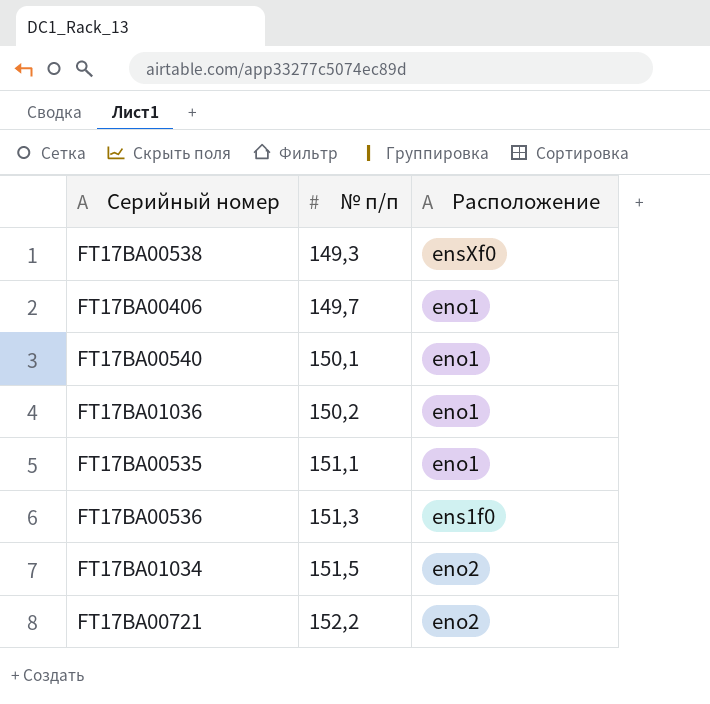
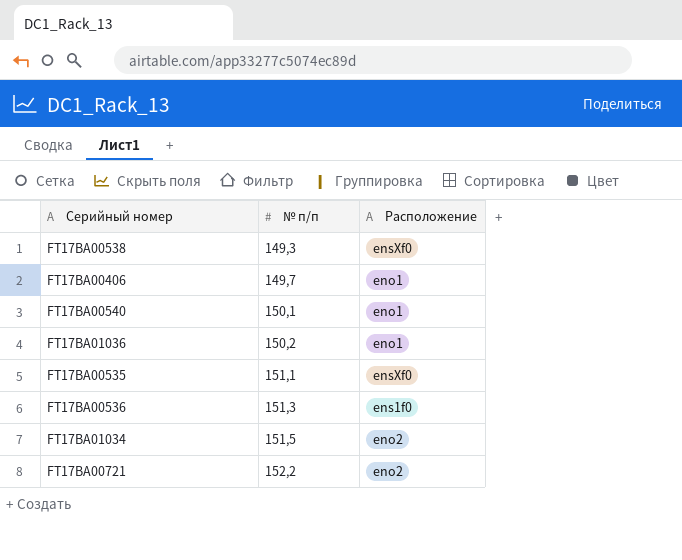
FT17BA00535 | Расположение: eno1 -> ensXf0

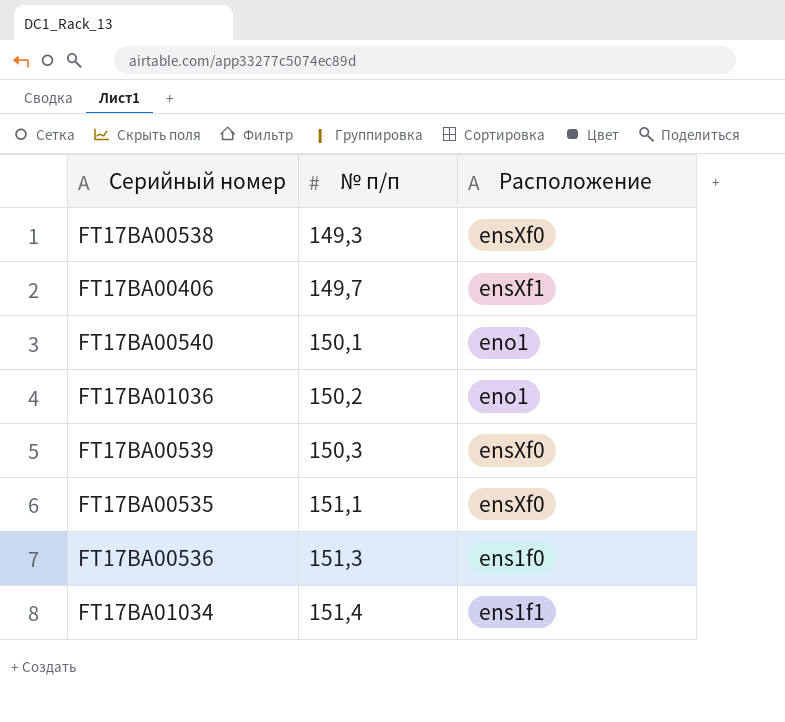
row FT17BA00721: 152,2 | eno2 -> none
FT17BA00406 | Расположение: eno1 -> ensXf1
row FT17BA00539: none -> 150,3 | ensXf0
FT17BA01034 | № п/п: 151,5 -> 151,4
FT17BA01034 | Расположение: eno2 -> ens1f1

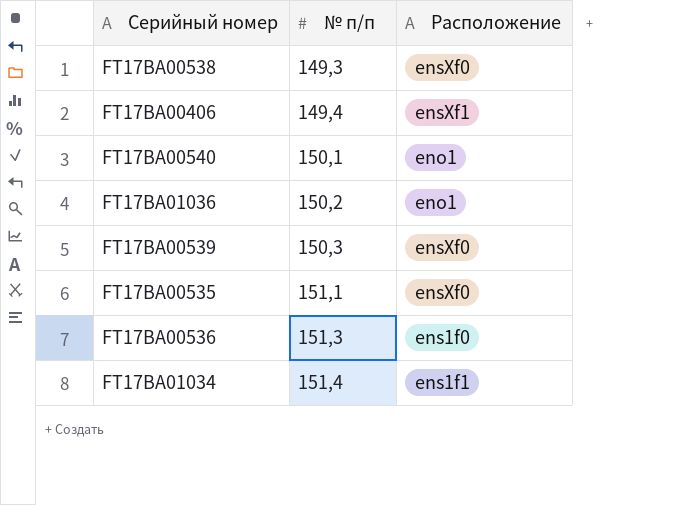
FT17BA00406 | № п/п: 149,7 -> 149,4

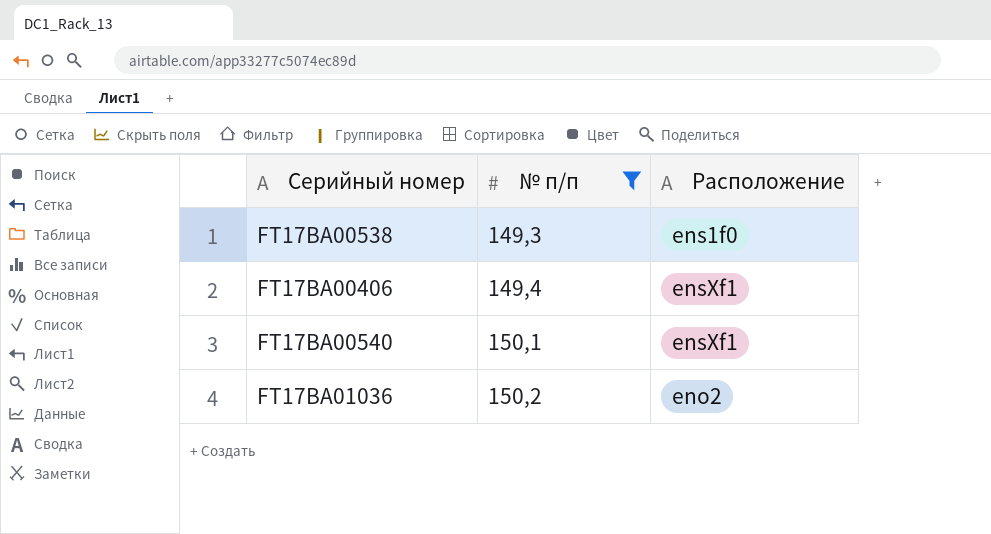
filter: none -> № п/п <= 150,2
FT17BA00538 | Расположение: ensXf0 -> ens1f0
FT17BA00540 | Расположение: eno1 -> ensXf1
FT17BA01036 | Расположение: eno1 -> eno2

